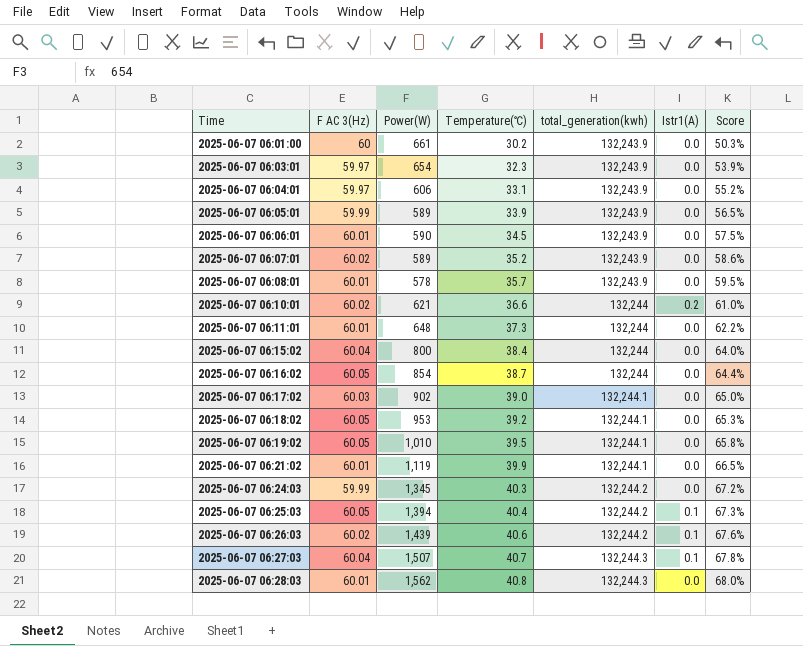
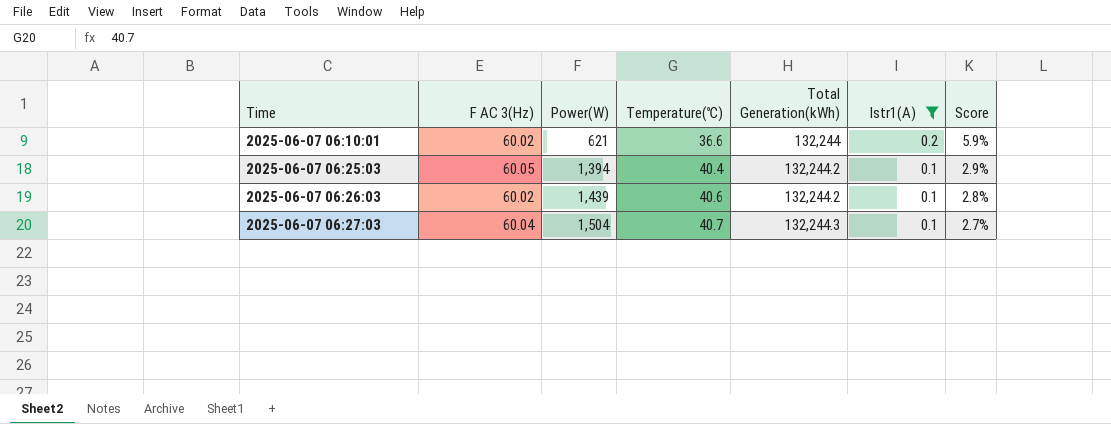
filter: none -> Istr1(A) != 0.0
column name: total_generation(kwh) -> Total Generation(kWh)
column Score | formula: [Temperature(℃)] / [F AC 3(Hz)] -> [Temperature(℃)] / [Power(W)]
2025-06-07 06:27:03 | Power(W): 1,507 -> 1,504

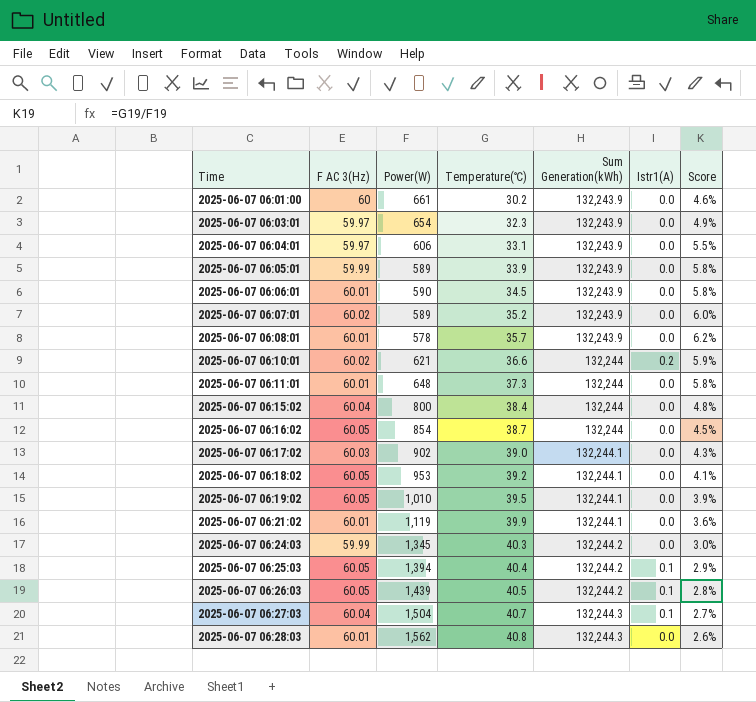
filter: Istr1(A) != 0.0 -> none
column name: Total Generation(kWh) -> Sum Generation(kWh)
2025-06-07 06:26:03 | F AC 3(Hz): 60.02 -> 60.05
2025-06-07 06:26:03 | Temperature(℃): 40.6 -> 40.5

